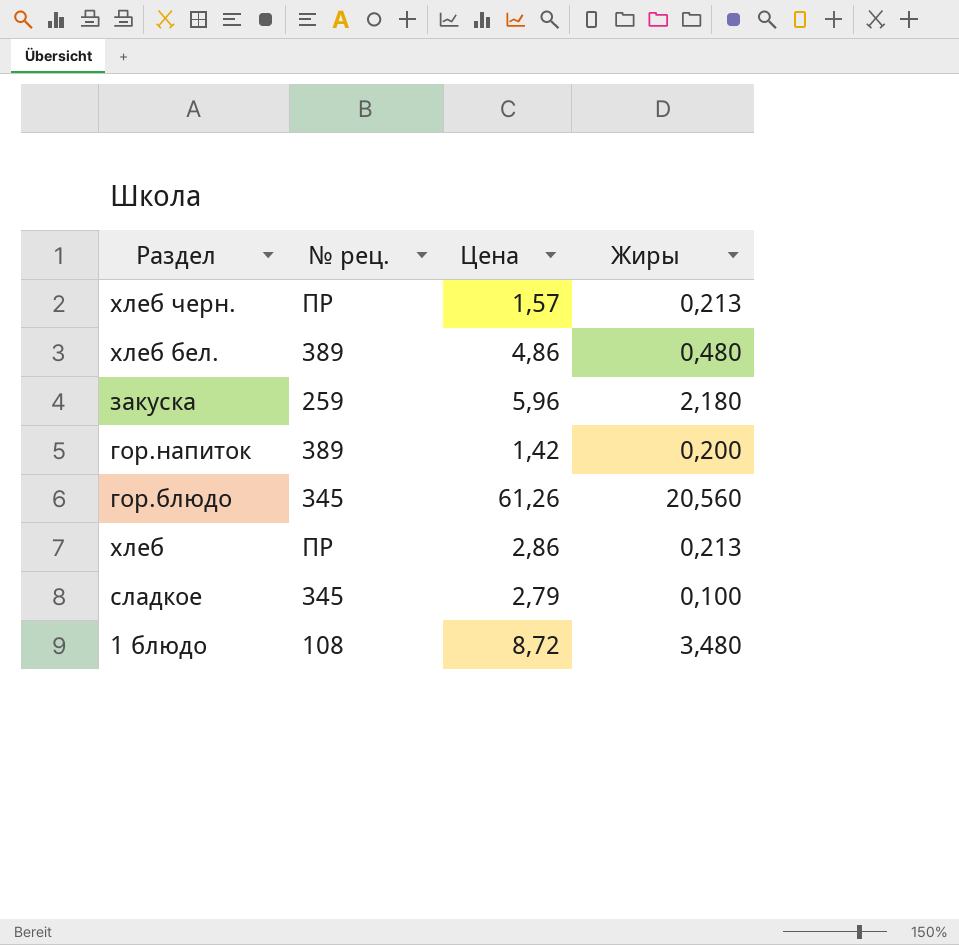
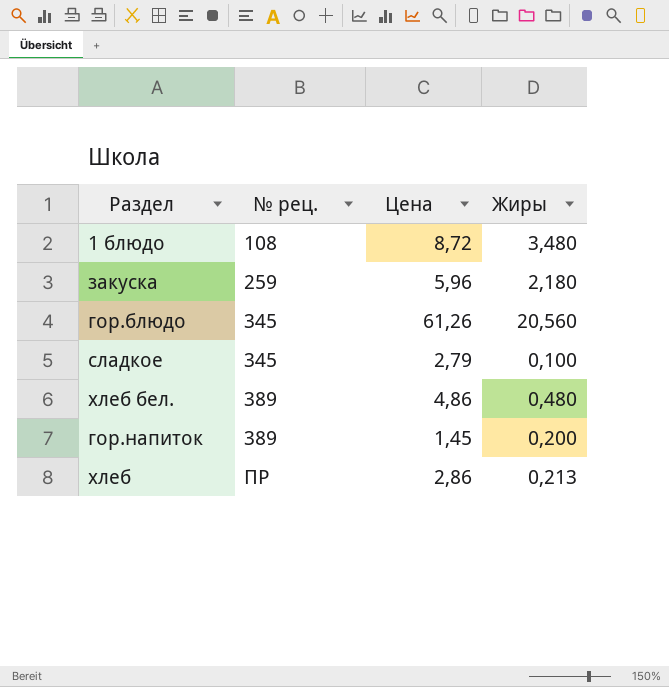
row order: none -> № рец. ascending
row хлеб черн.: ПР | 1,57 | 0,213 -> none
гор.напиток | Цена: 1,42 -> 1,45

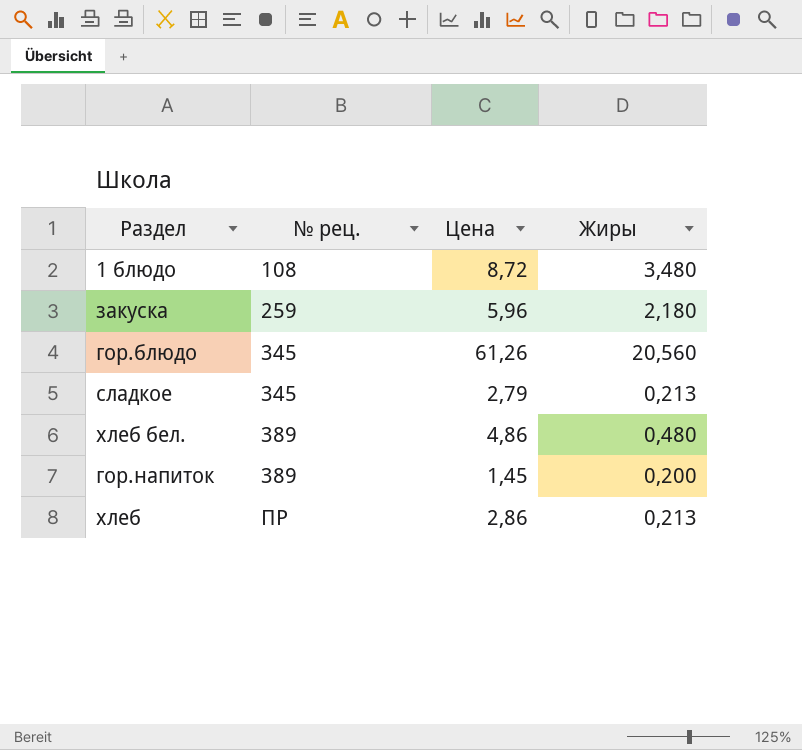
сладкое | Жиры: 0,100 -> 0,213

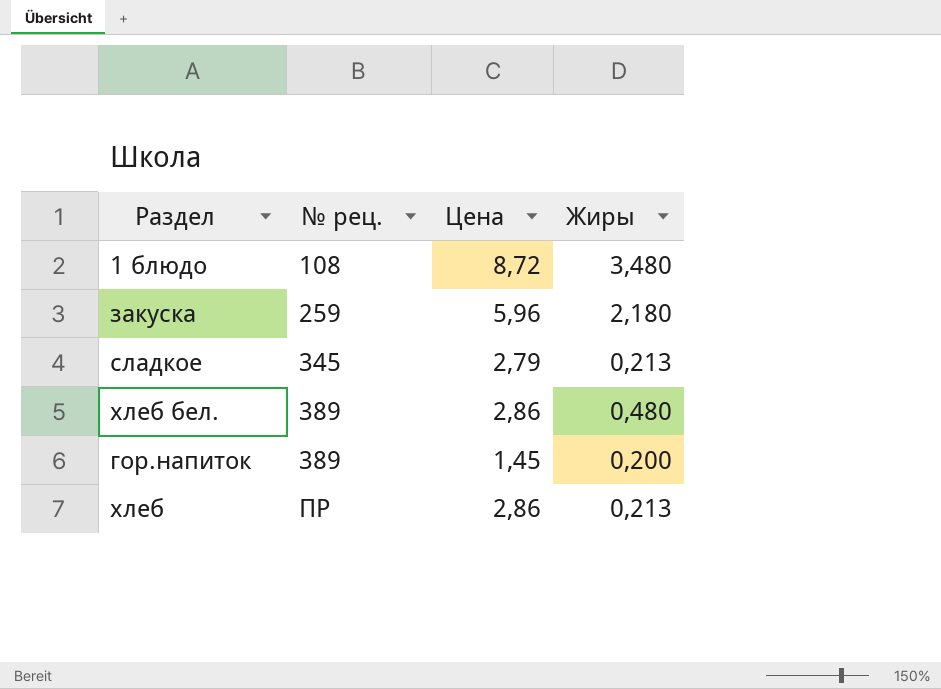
row гор.блюдо: 345 | 61,26 | 20,560 -> none
хлеб бел. | Цена: 4,86 -> 2,86

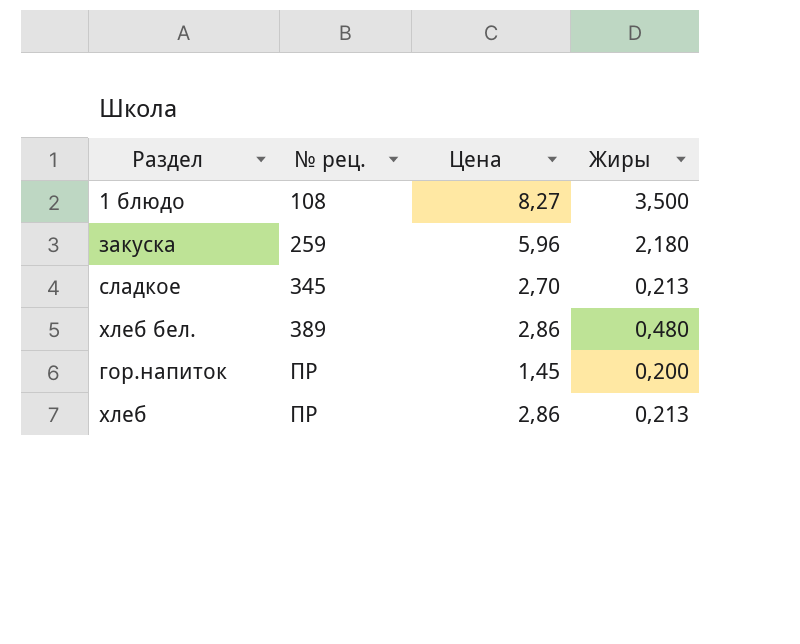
1 блюдо | Цена: 8,72 -> 8,27
1 блюдо | Жиры: 3,480 -> 3,500
сладкое | Цена: 2,79 -> 2,70
гор.напиток | № рец.: 389 -> ПР

